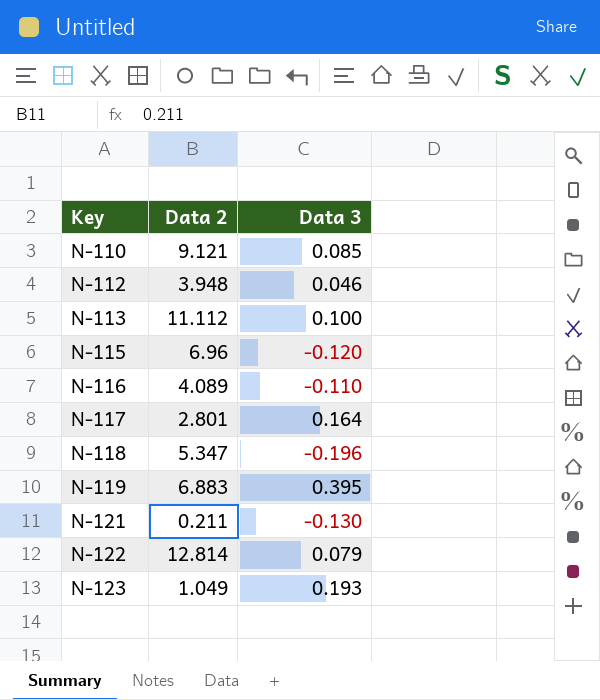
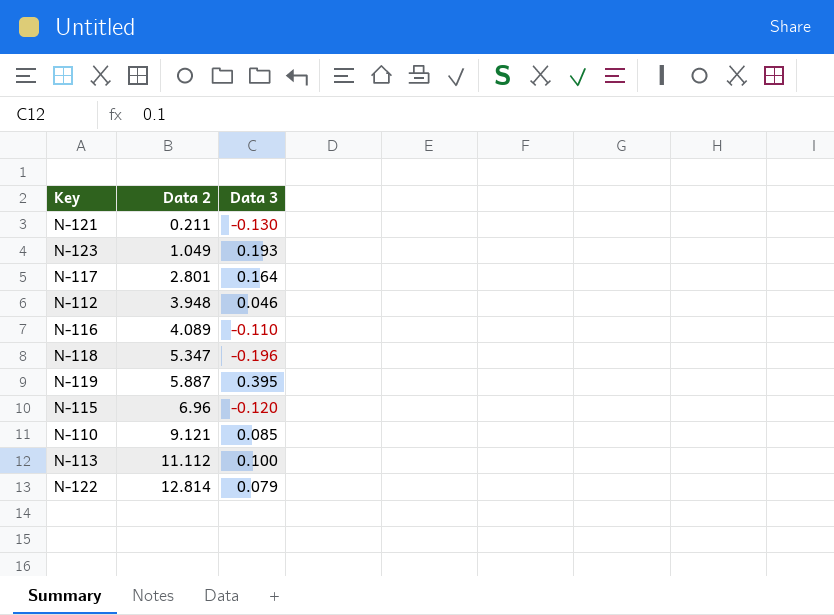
row order: Key ascending -> Data 2 ascending
N-119 | Data 2: 6.883 -> 5.887

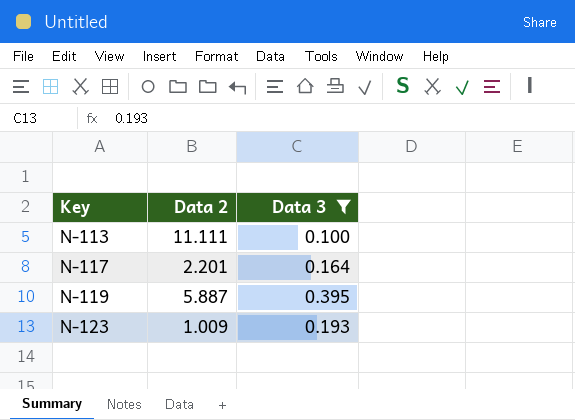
filter: none -> Data 3 >= 0.100
row order: Data 2 ascending -> Key ascending
N-113 | Data 2: 11.112 -> 11.111
N-117 | Data 2: 2.801 -> 2.201
N-123 | Data 2: 1.049 -> 1.009

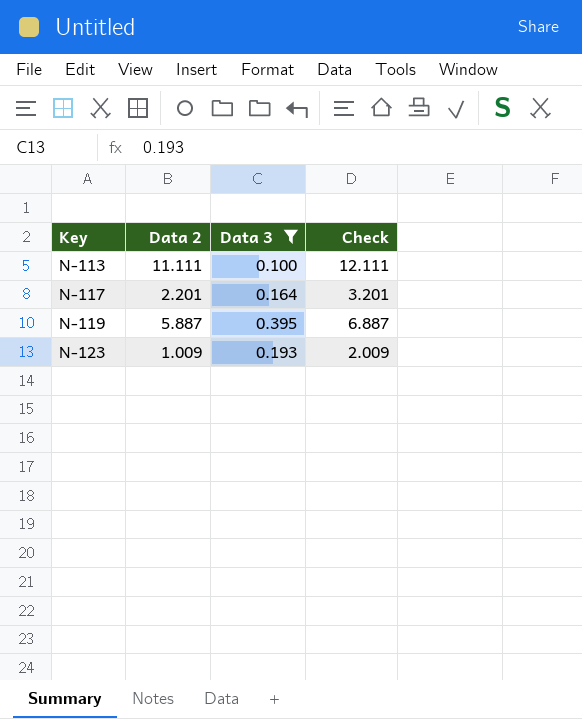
column Check | formula: none -> [Data 2] + 1

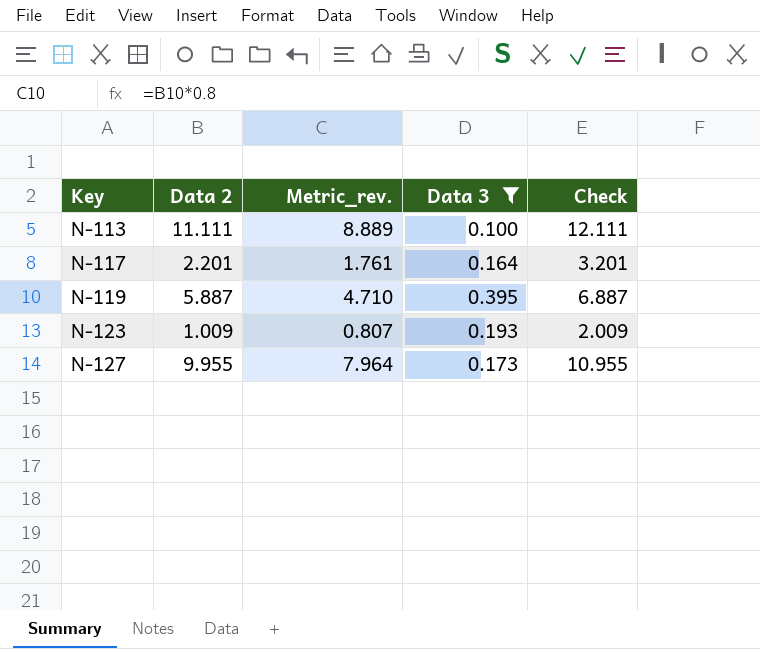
column Metric_rev. | formula: none -> [Data 2] * 0.8
row N-127: none -> 9.955 | 7.964 | 0.173 | 10.955

